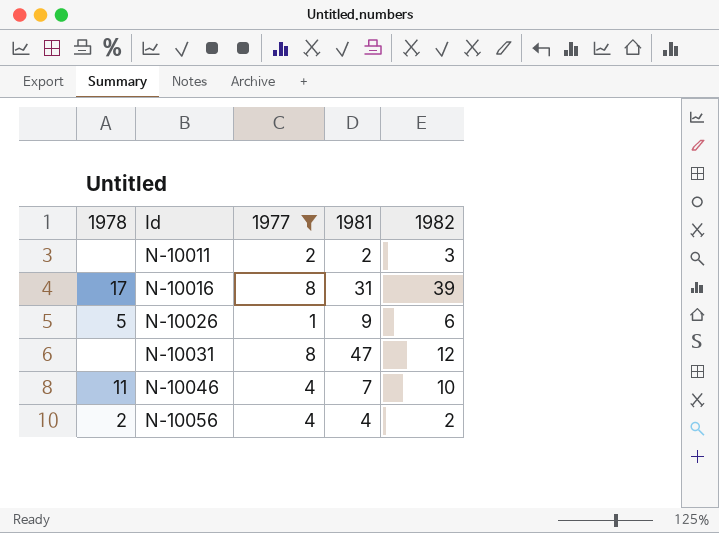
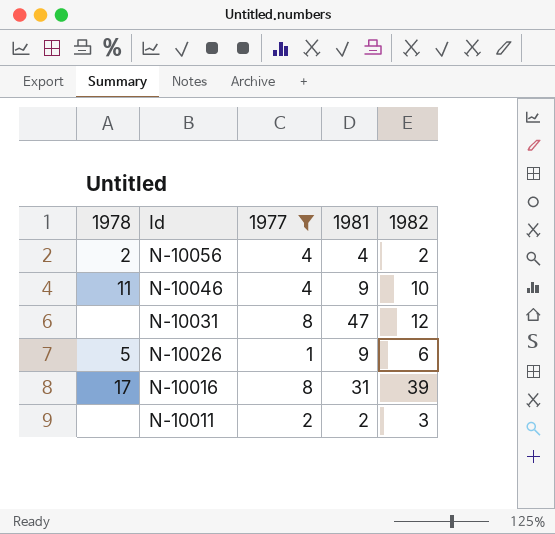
row order: Id ascending -> Id descending
N-10046 | 1981: 7 -> 9

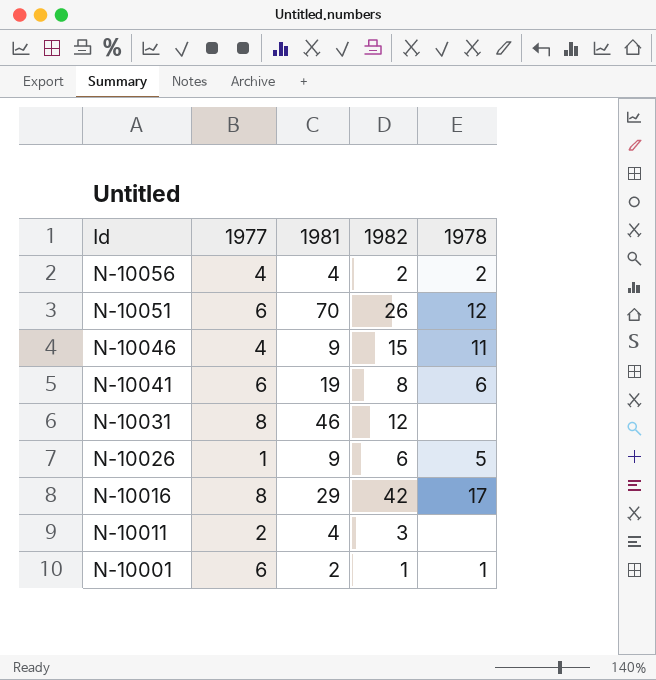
filter: 1977 != 6 -> none
column 1978 | position: 1 -> 5
N-10046 | 1982: 10 -> 15
N-10031 | 1981: 47 -> 46
N-10016 | 1981: 31 -> 29
N-10016 | 1982: 39 -> 42
N-10011 | 1981: 2 -> 4

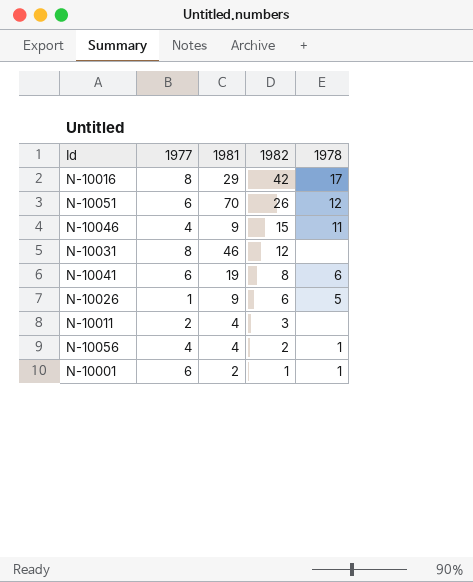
row order: Id descending -> 1982 descending
N-10056 | 1978: 2 -> 1

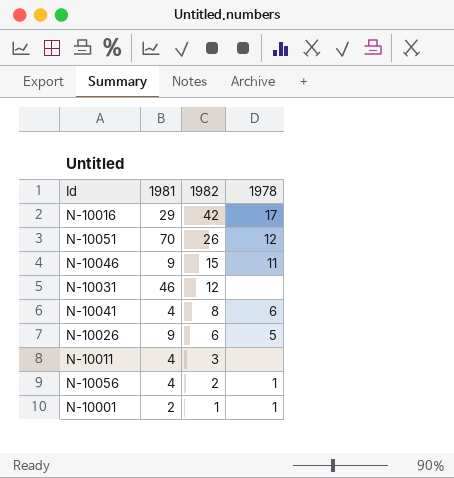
column 1977 | position: 2 -> none
N-10041 | 1981: 19 -> 4

